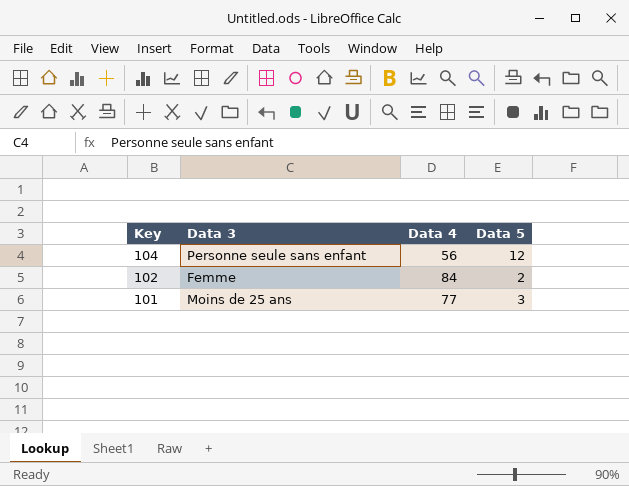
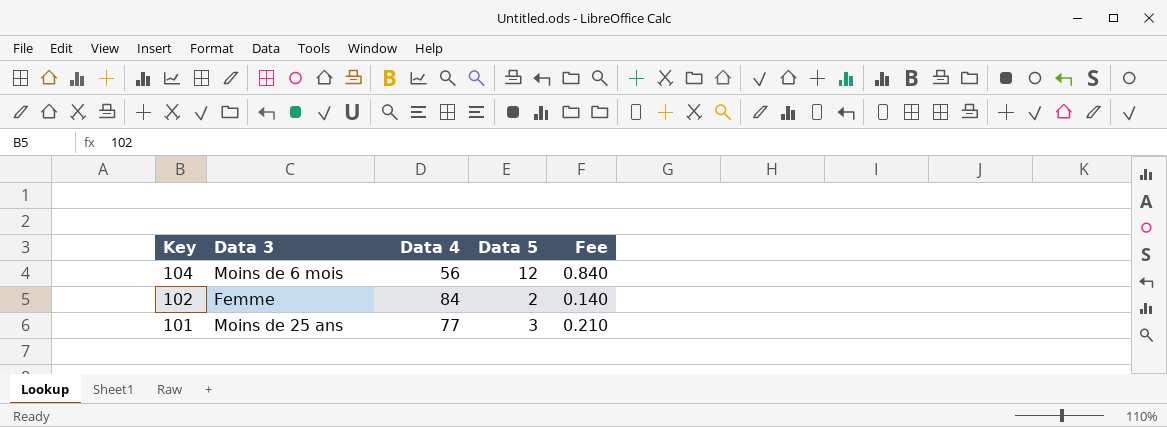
column Fee | formula: none -> [Data 5] * 0.07
104 | Data 3: Personne seule sans enfant -> Moins de 6 mois

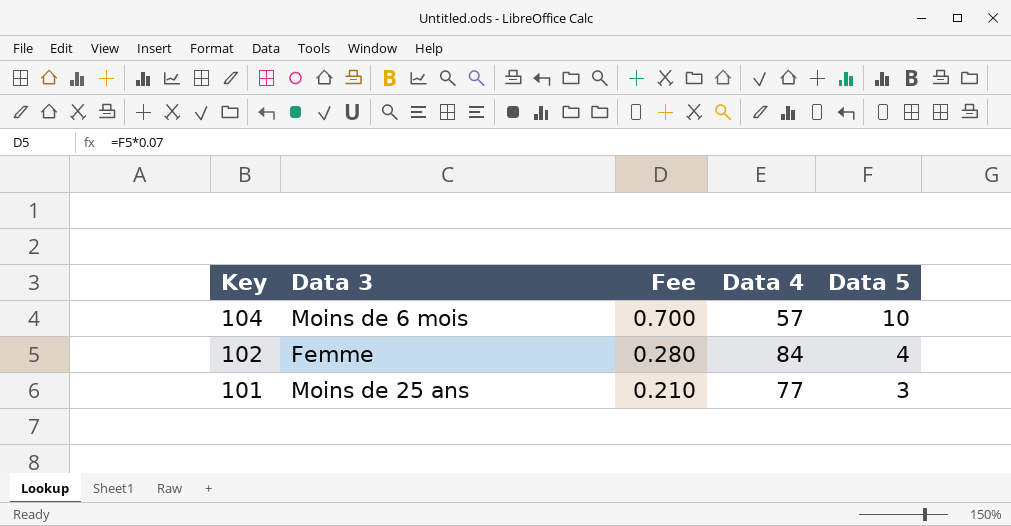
column Fee | position: 5 -> 3
104 | Fee: 0.840 -> 0.700
104 | Data 4: 56 -> 57
104 | Data 5: 12 -> 10
102 | Fee: 0.140 -> 0.280
102 | Data 5: 2 -> 4

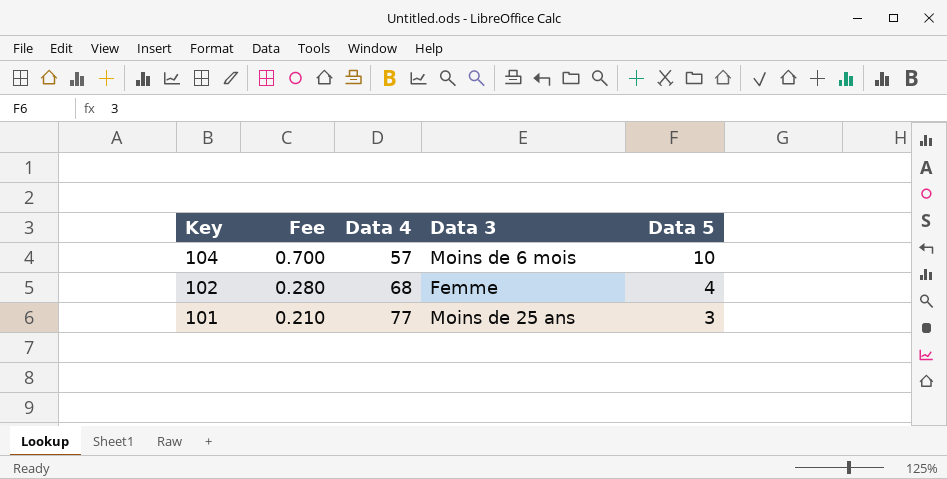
column Data 3 | position: 2 -> 4
102 | Data 4: 84 -> 68

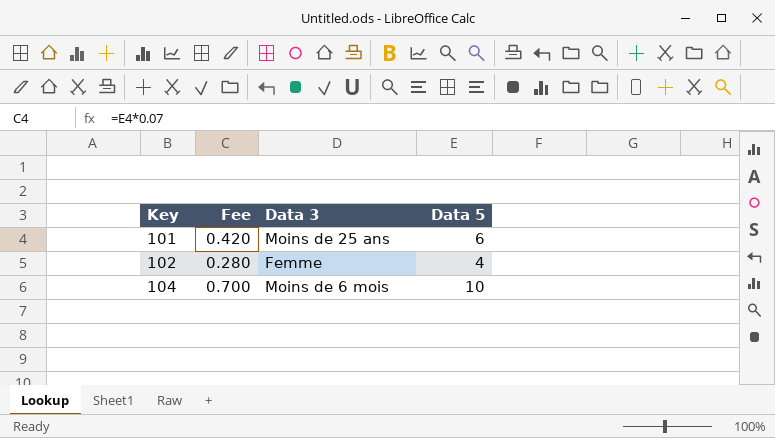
row order: Key descending -> Key ascending
column Data 4 | position: 3 -> none
101 | Fee: 0.210 -> 0.420
101 | Data 5: 3 -> 6

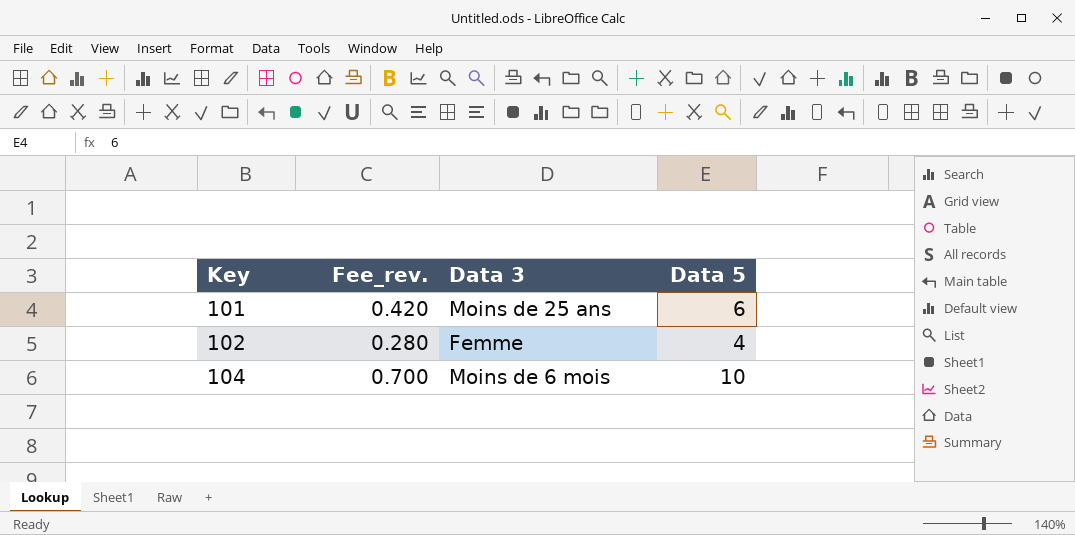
column name: Fee -> Fee_rev.

